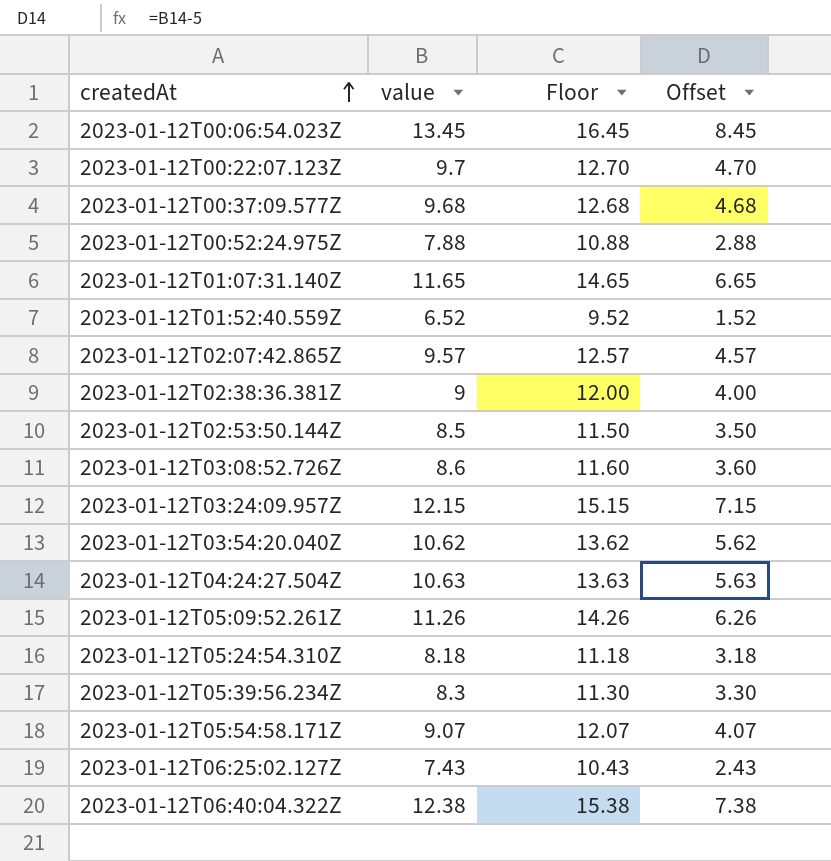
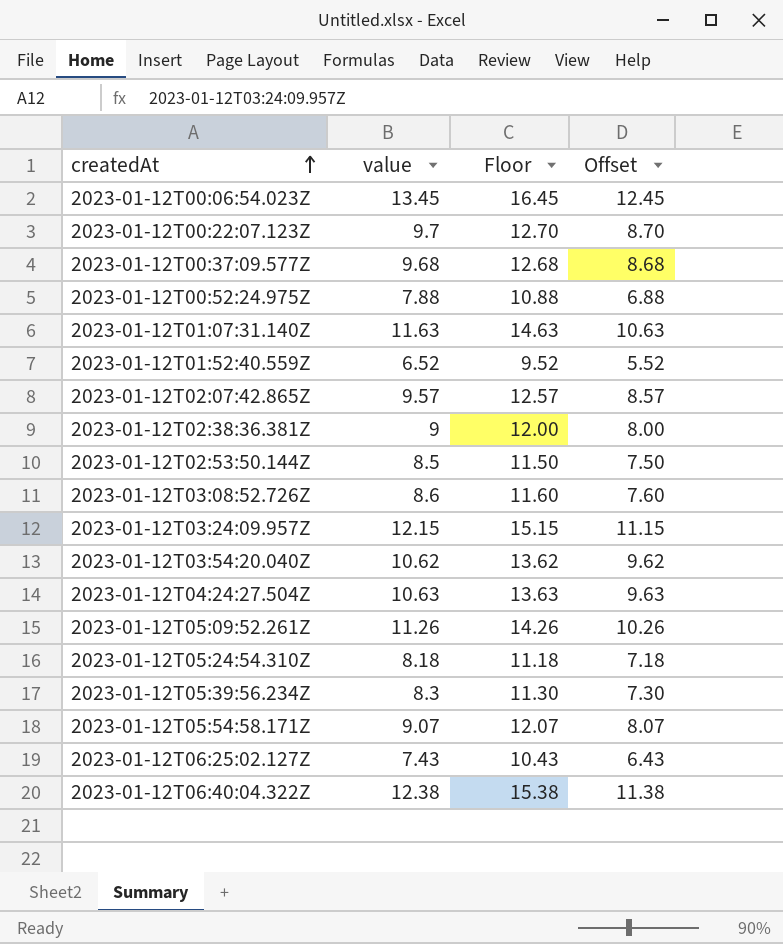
column Offset | formula: [value] - 5 -> [value] - 1
2023-01-12T01:07:31.140Z | value: 11.65 -> 11.63
2023-01-12T01:07:31.140Z | Floor: 14.65 -> 14.63

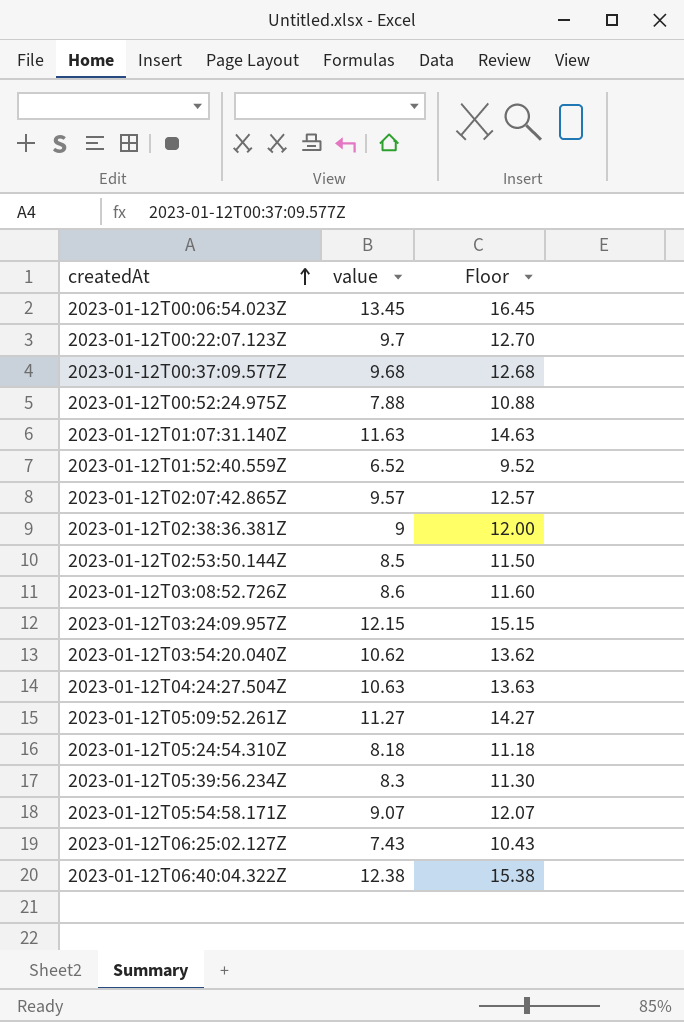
column Offset | formula: [value] - 1 -> none
2023-01-12T05:09:52.261Z | value: 11.26 -> 11.27
2023-01-12T05:09:52.261Z | Floor: 14.26 -> 14.27

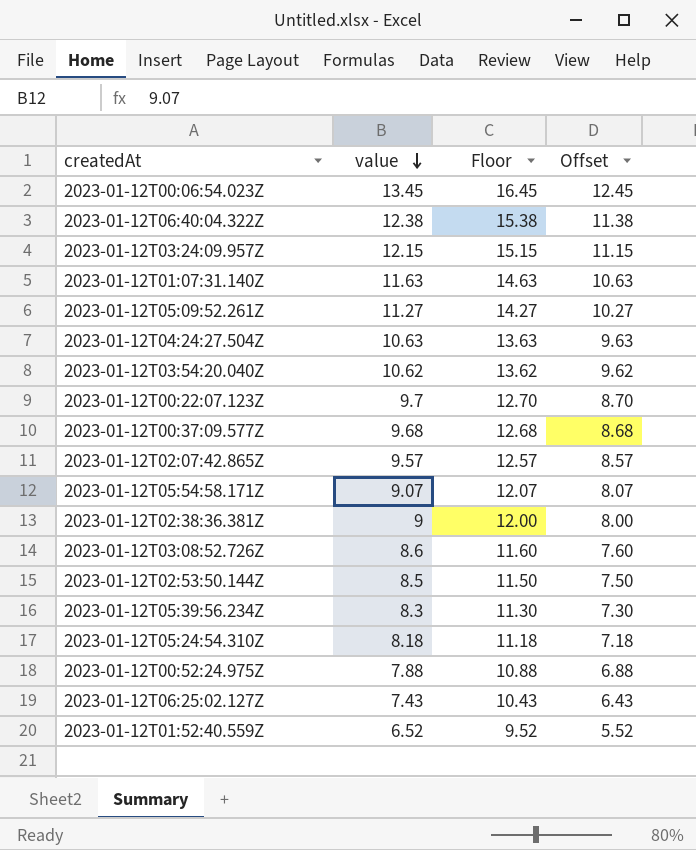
row order: createdAt ascending -> value descending
column Offset | formula: none -> [value] - 1

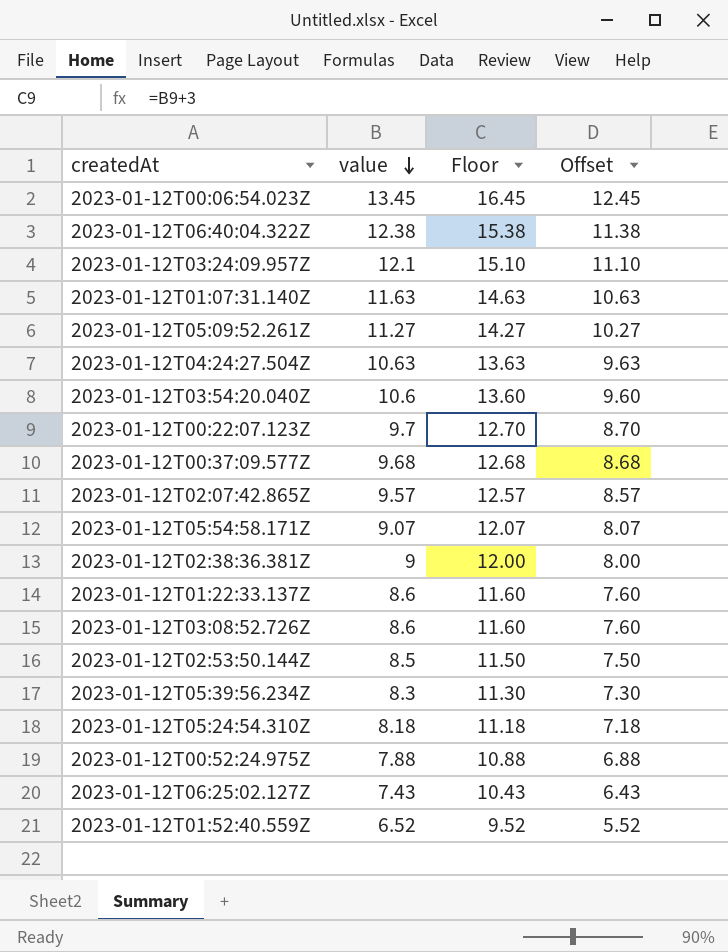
2023-01-12T03:24:09.957Z | value: 12.15 -> 12.1
2023-01-12T03:24:09.957Z | Floor: 15.15 -> 15.10
2023-01-12T03:24:09.957Z | Offset: 11.15 -> 11.10
2023-01-12T03:54:20.040Z | value: 10.62 -> 10.6
2023-01-12T03:54:20.040Z | Floor: 13.62 -> 13.60
2023-01-12T03:54:20.040Z | Offset: 9.62 -> 9.60
row 2023-01-12T01:22:33.137Z: none -> 8.6 | 11.60 | 7.60

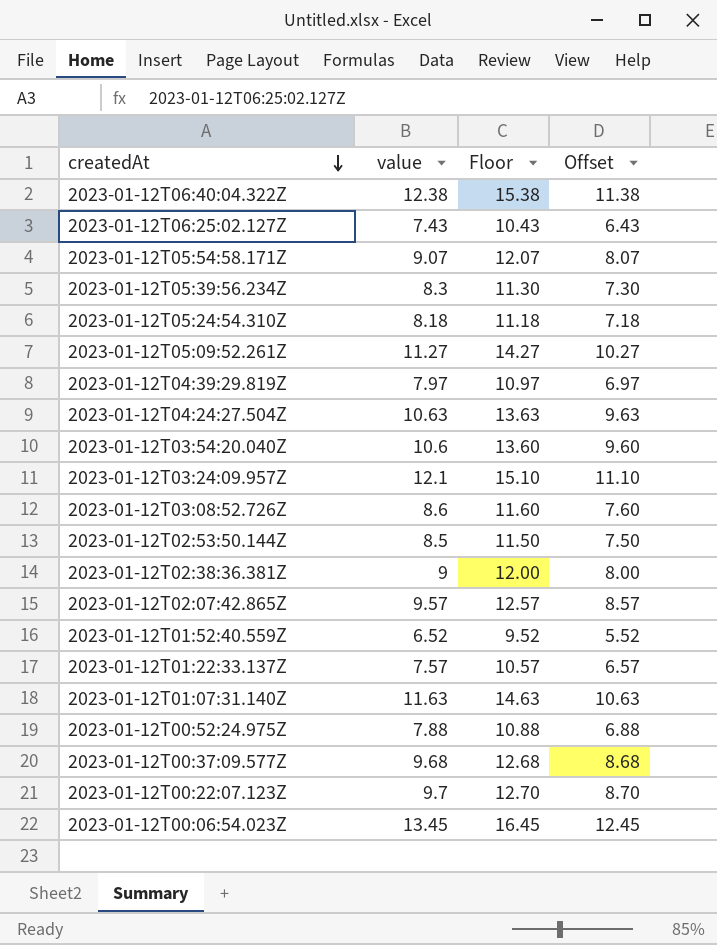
row order: value descending -> createdAt descending
row 2023-01-12T04:39:29.819Z: none -> 7.97 | 10.97 | 6.97
2023-01-12T01:22:33.137Z | value: 8.6 -> 7.57
2023-01-12T01:22:33.137Z | Floor: 11.60 -> 10.57
2023-01-12T01:22:33.137Z | Offset: 7.60 -> 6.57

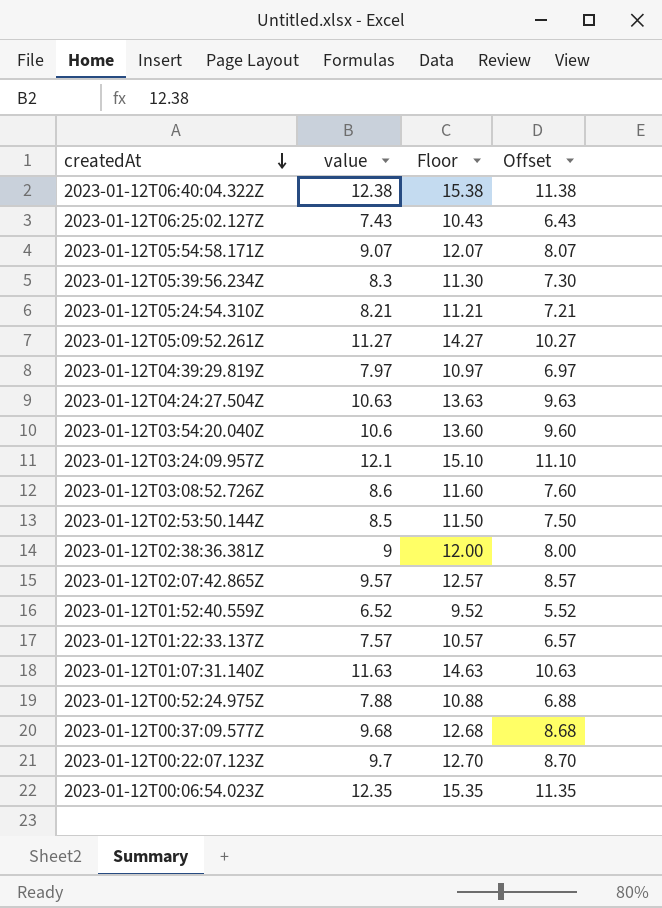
2023-01-12T05:24:54.310Z | value: 8.18 -> 8.21
2023-01-12T05:24:54.310Z | Floor: 11.18 -> 11.21
2023-01-12T05:24:54.310Z | Offset: 7.18 -> 7.21
2023-01-12T00:06:54.023Z | value: 13.45 -> 12.35
2023-01-12T00:06:54.023Z | Floor: 16.45 -> 15.35
2023-01-12T00:06:54.023Z | Offset: 12.45 -> 11.35

